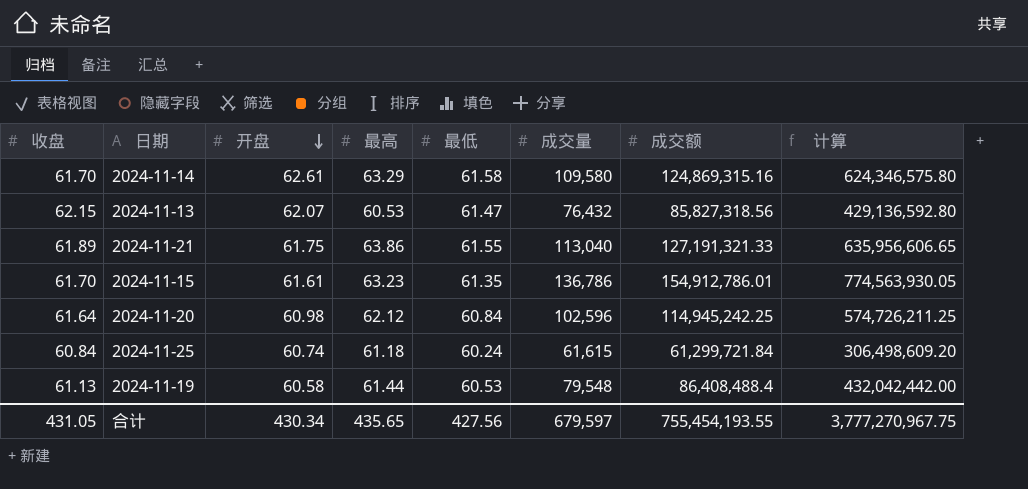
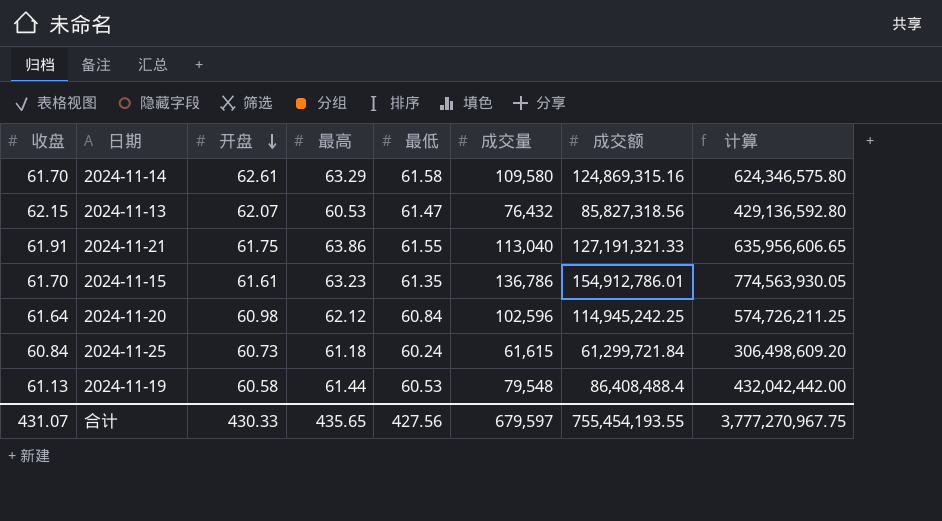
2024-11-21 | 收盘: 61.89 -> 61.91
2024-11-25 | 开盘: 60.74 -> 60.73
合计 | 收盘: 431.05 -> 431.07
合计 | 开盘: 430.34 -> 430.33

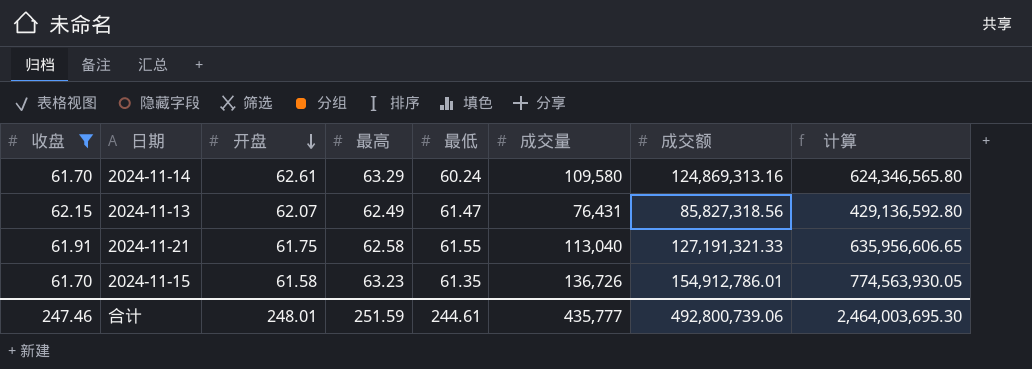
filter: none -> 收盘 >= 61.70
2024-11-14 | 最低: 61.58 -> 60.24
2024-11-14 | 成交额: 124,869,315.16 -> 124,869,313.16
2024-11-14 | 计算: 624,346,575.80 -> 624,346,565.80
2024-11-13 | 最高: 60.53 -> 62.49
2024-11-13 | 成交量: 76,432 -> 76,431
2024-11-21 | 最高: 63.86 -> 62.58
2024-11-15 | 开盘: 61.61 -> 61.58
2024-11-15 | 成交量: 136,786 -> 136,726
合计 | 收盘: 431.07 -> 247.46
合计 | 开盘: 430.33 -> 248.01
合计 | 最高: 435.65 -> 251.59
合计 | 最低: 427.56 -> 244.61
合计 | 成交量: 679,597 -> 435,777
合计 | 成交额: 755,454,193.55 -> 492,800,739.06
合计 | 计算: 3,777,270,967.75 -> 2,464,003,695.30

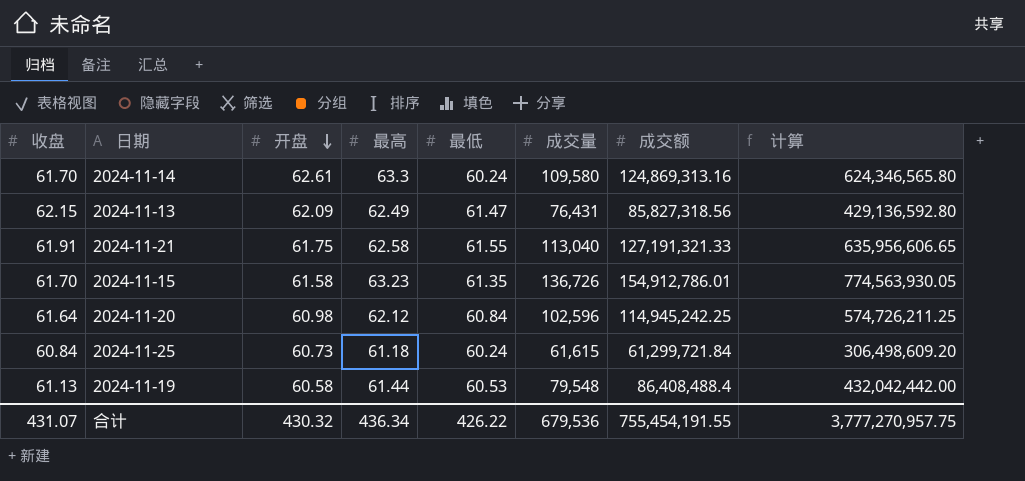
filter: 收盘 >= 61.70 -> none
2024-11-14 | 最高: 63.29 -> 63.3
2024-11-13 | 开盘: 62.07 -> 62.09
合计 | 收盘: 247.46 -> 431.07
合计 | 开盘: 248.01 -> 430.32
合计 | 最高: 251.59 -> 436.34
合计 | 最低: 244.61 -> 426.22
合计 | 成交量: 435,777 -> 679,536
合计 | 成交额: 492,800,739.06 -> 755,454,191.55
合计 | 计算: 2,464,003,695.30 -> 3,777,270,957.75

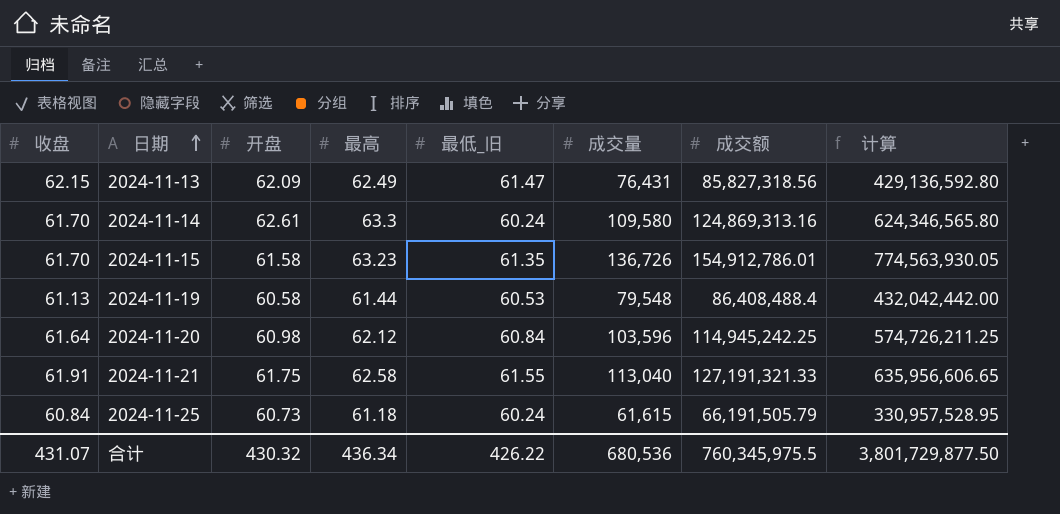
row order: 开盘 descending -> 日期 ascending
column name: 最低 -> 最低_旧
2024-11-20 | 成交量: 102,596 -> 103,596
2024-11-25 | 成交额: 61,299,721.84 -> 66,191,505.79
2024-11-25 | 计算: 306,498,609.20 -> 330,957,528.95
合计 | 成交量: 679,536 -> 680,536
合计 | 成交额: 755,454,191.55 -> 760,345,975.5
合计 | 计算: 3,777,270,957.75 -> 3,801,729,877.50

